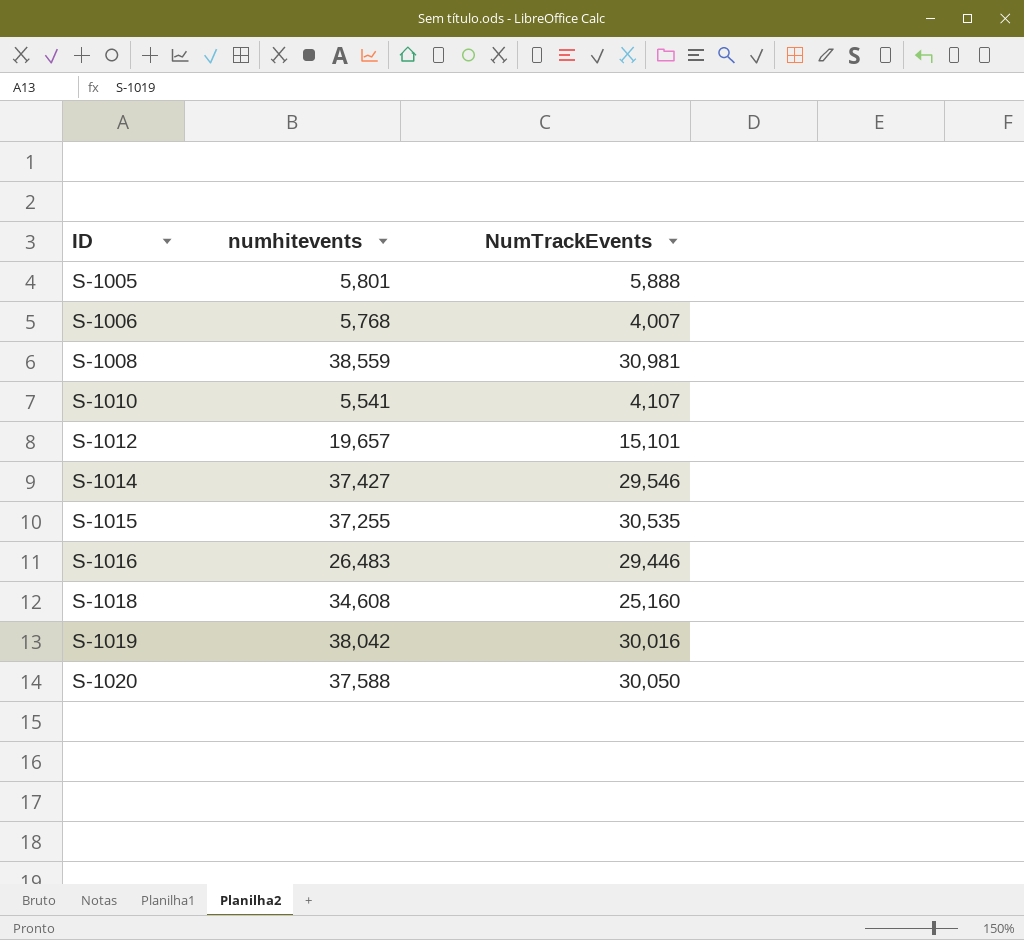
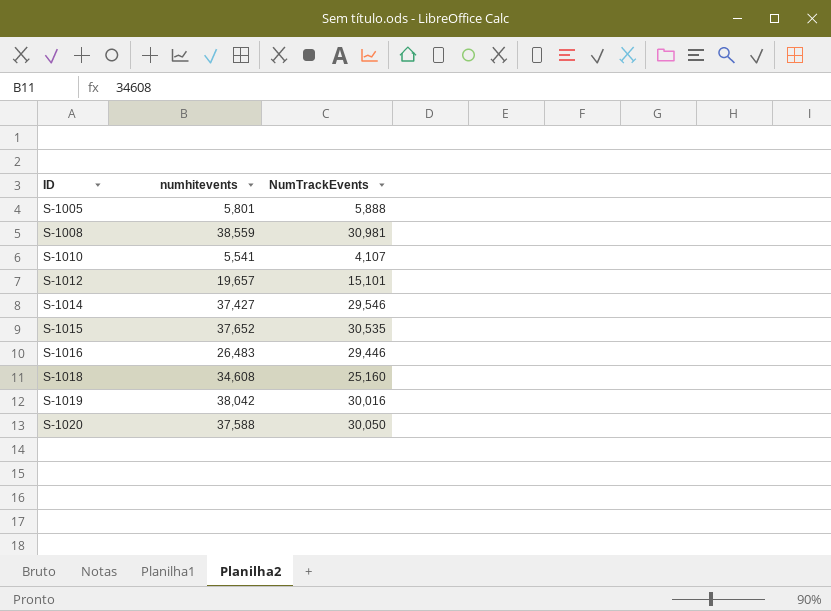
row S-1006: 5,768 | 4,007 -> none
S-1015 | numhitevents: 37,255 -> 37,652

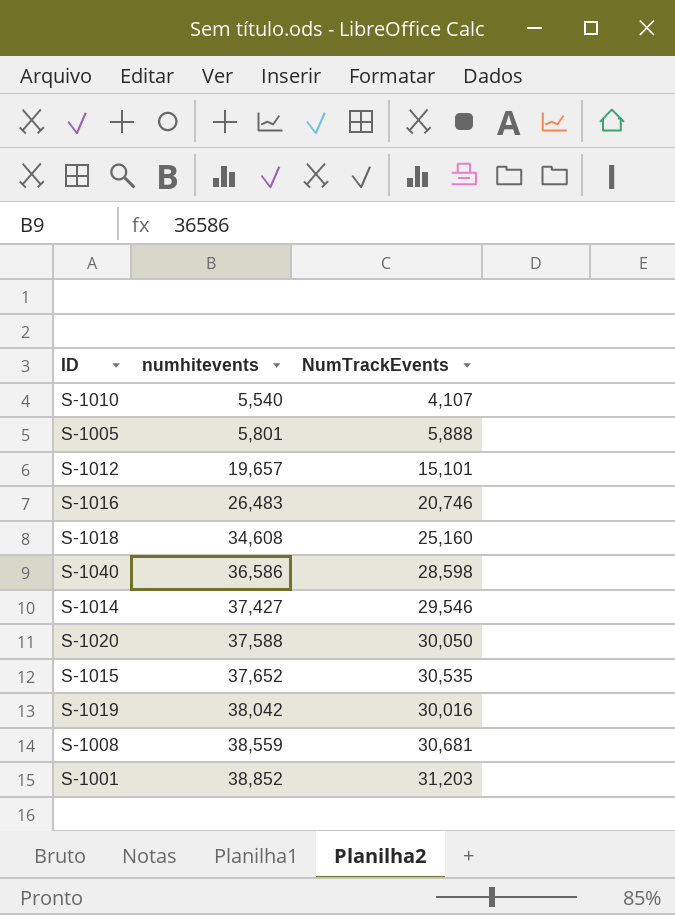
row order: ID ascending -> numhitevents ascending
S-1010 | numhitevents: 5,541 -> 5,540
S-1016 | NumTrackEvents: 29,446 -> 20,746
row S-1040: none -> 36,586 | 28,598
S-1008 | NumTrackEvents: 30,981 -> 30,681
row S-1001: none -> 38,852 | 31,203

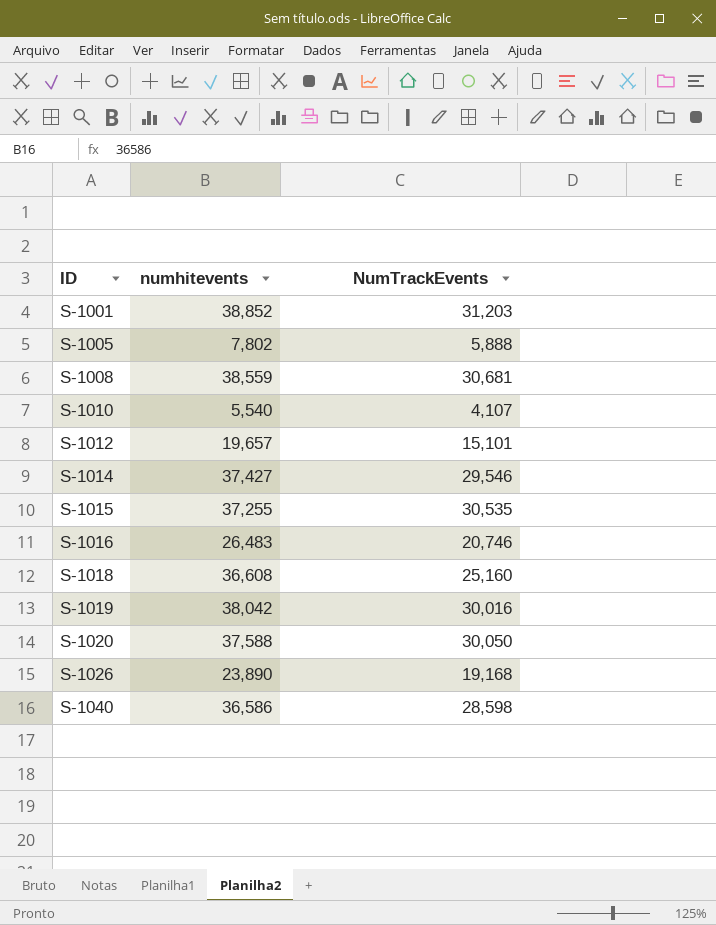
row order: numhitevents ascending -> ID ascending
S-1005 | numhitevents: 5,801 -> 7,802
S-1015 | numhitevents: 37,652 -> 37,255
S-1018 | numhitevents: 34,608 -> 36,608
row S-1026: none -> 23,890 | 19,168

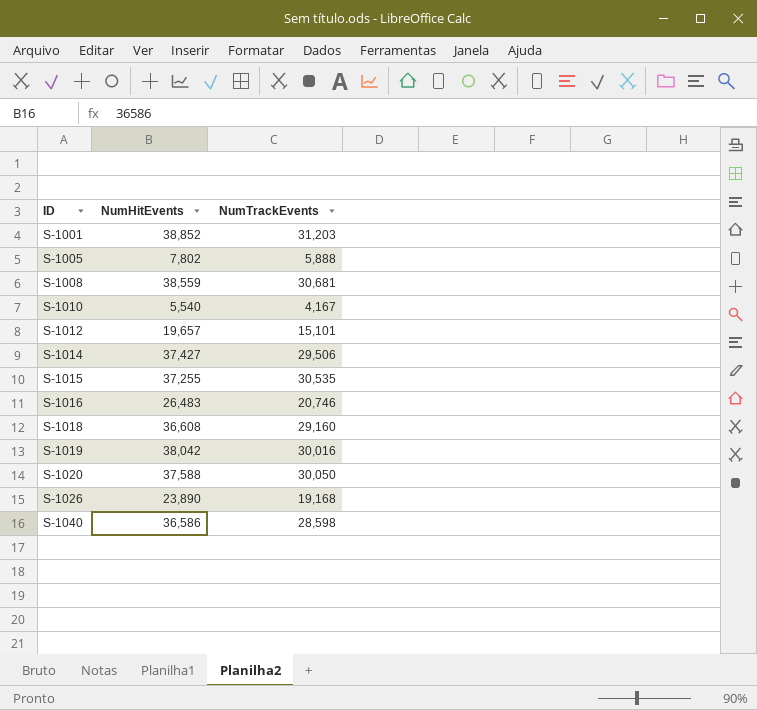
column name: numhitevents -> NumHitEvents
S-1010 | NumTrackEvents: 4,107 -> 4,167
S-1014 | NumTrackEvents: 29,546 -> 29,506
S-1018 | NumTrackEvents: 25,160 -> 29,160

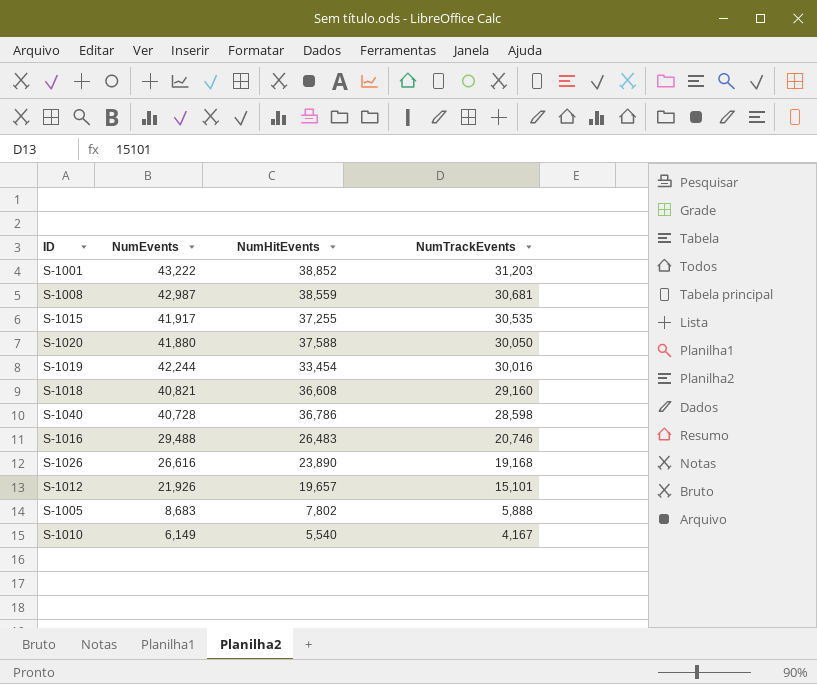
row order: ID ascending -> NumTrackEvents descending
column NumEvents | position: none -> 2
row S-1014: 37,427 | 29,506 -> none
S-1019 | NumHitEvents: 38,042 -> 33,454
S-1040 | NumHitEvents: 36,586 -> 36,786

